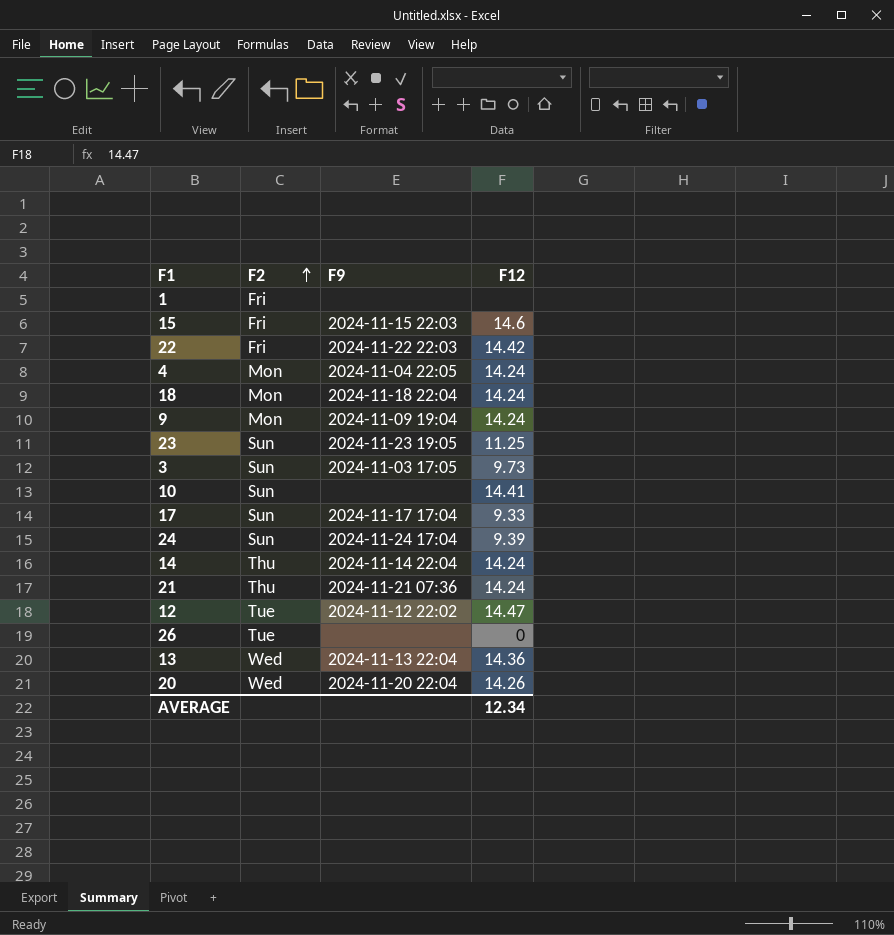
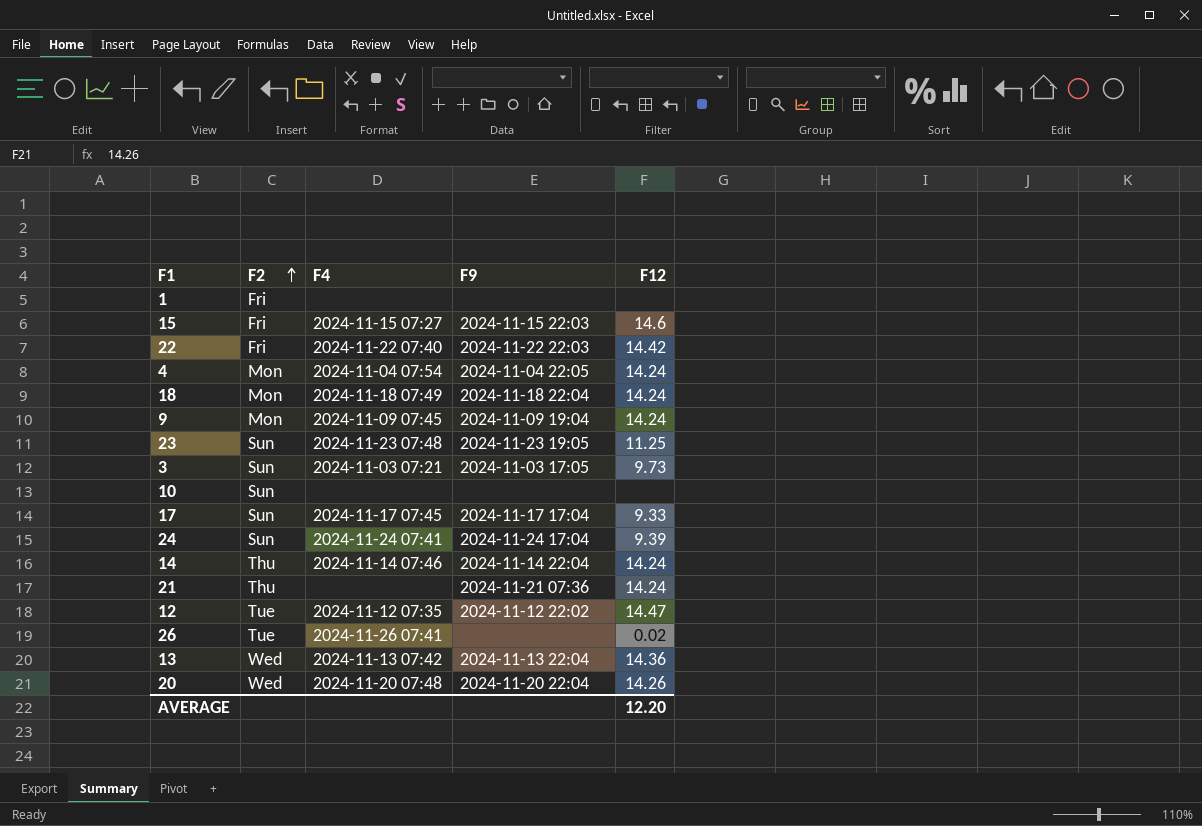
column F4 | position: none -> 3
10 | F12: 14.41 -> none
26 | F12: 0 -> 0.02
AVERAGE | F12: 12.34 -> 12.20

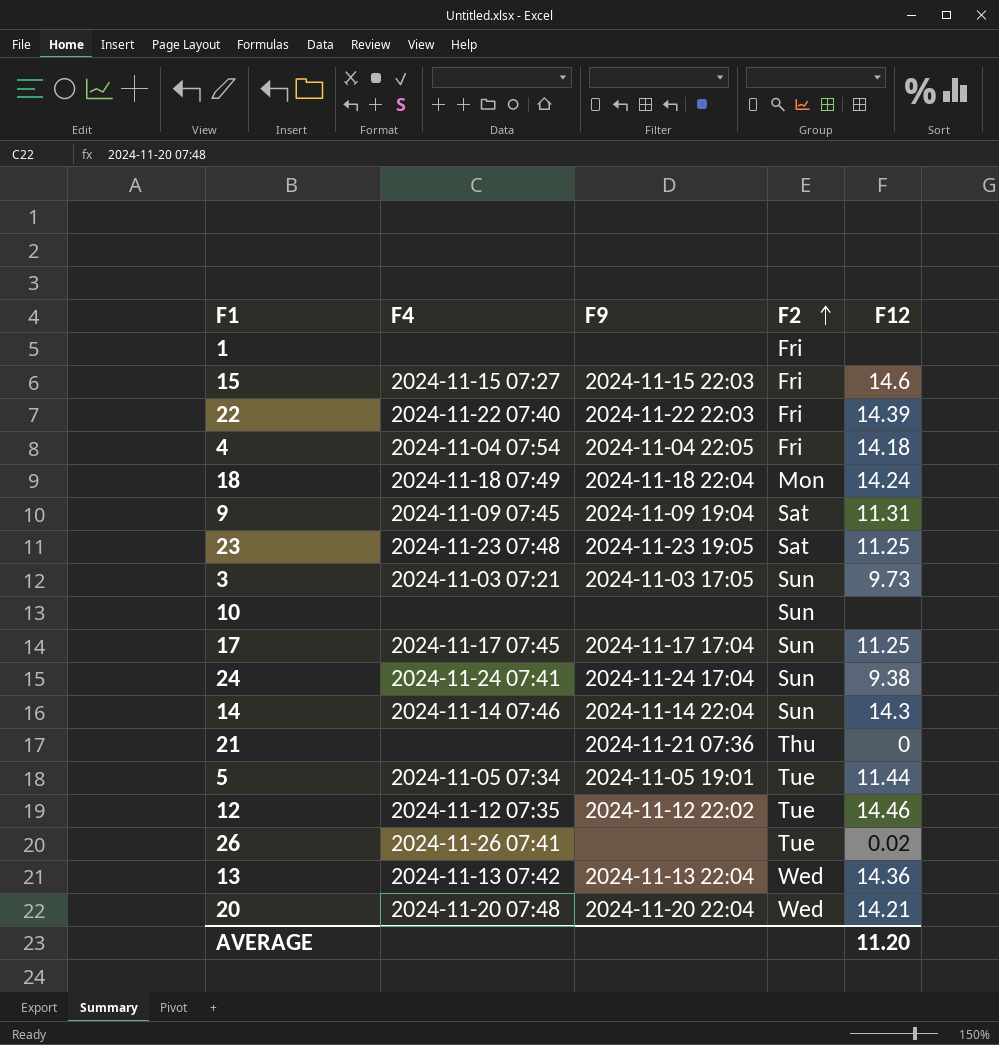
column F2 | position: 2 -> 4
22 | F12: 14.42 -> 14.39
4 | F2: Mon -> Fri
4 | F12: 14.24 -> 14.18
9 | F2: Mon -> Sat
9 | F12: 14.24 -> 11.31
23 | F2: Sun -> Sat
17 | F12: 9.33 -> 11.25
24 | F12: 9.39 -> 9.38
14 | F2: Thu -> Sun
14 | F12: 14.24 -> 14.3
21 | F12: 14.24 -> 0
row 5: none -> 2024-11-05 07:34 | 2024-11-05 19:01 | Tue | 11.44
12 | F12: 14.47 -> 14.46
20 | F12: 14.26 -> 14.21
AVERAGE | F12: 12.20 -> 11.20

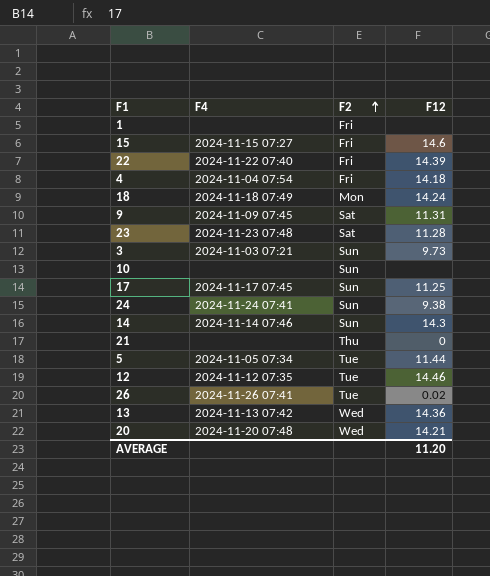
column F9 | position: 3 -> none
23 | F12: 11.25 -> 11.28

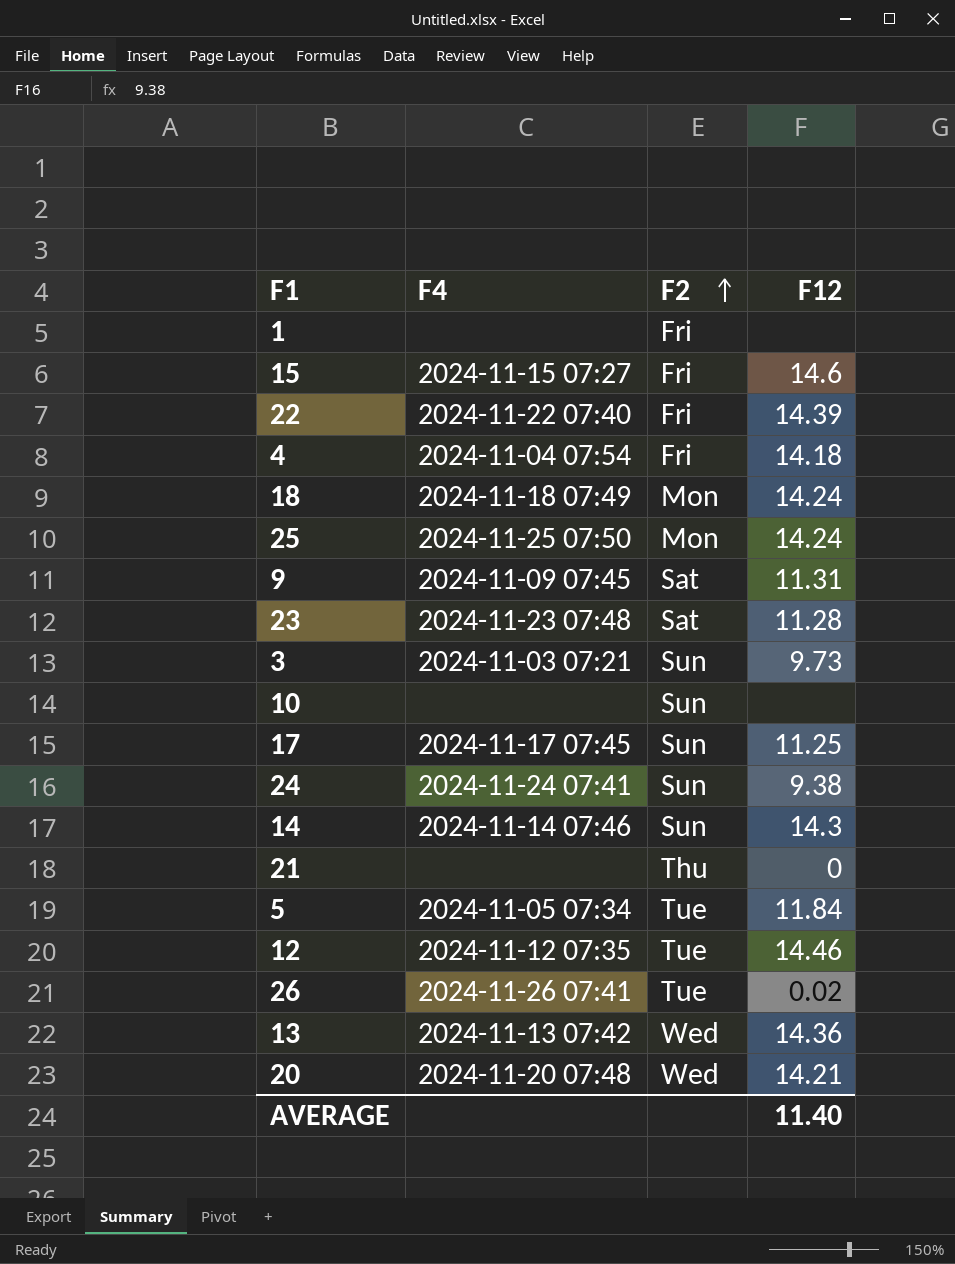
row 25: none -> 2024-11-25 07:50 | Mon | 14.24
5 | F12: 11.44 -> 11.84
AVERAGE | F12: 11.20 -> 11.40

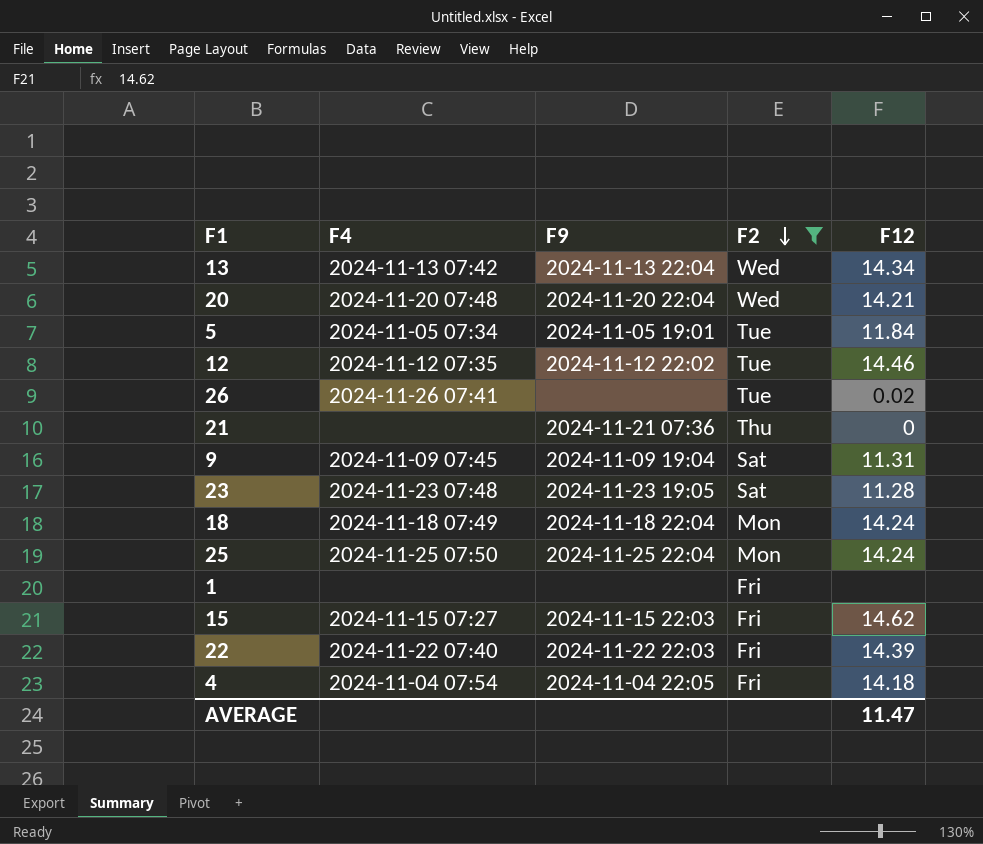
filter: none -> F2 != Sun
row order: F2 ascending -> F2 descending
column F9 | position: none -> 3
13 | F12: 14.36 -> 14.34
15 | F12: 14.6 -> 14.62
AVERAGE | F12: 11.40 -> 11.47

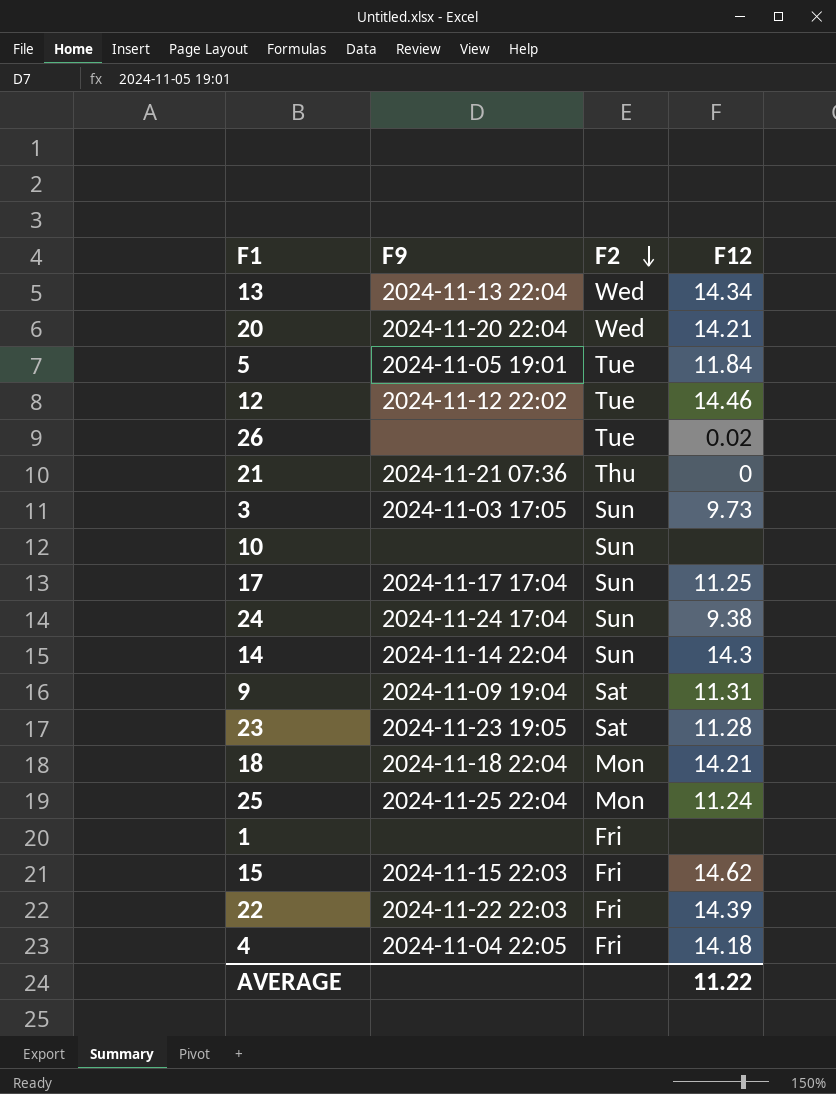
filter: F2 != Sun -> none
column F4 | position: 2 -> none
18 | F12: 14.24 -> 14.21
25 | F12: 14.24 -> 11.24
AVERAGE | F12: 11.47 -> 11.22

